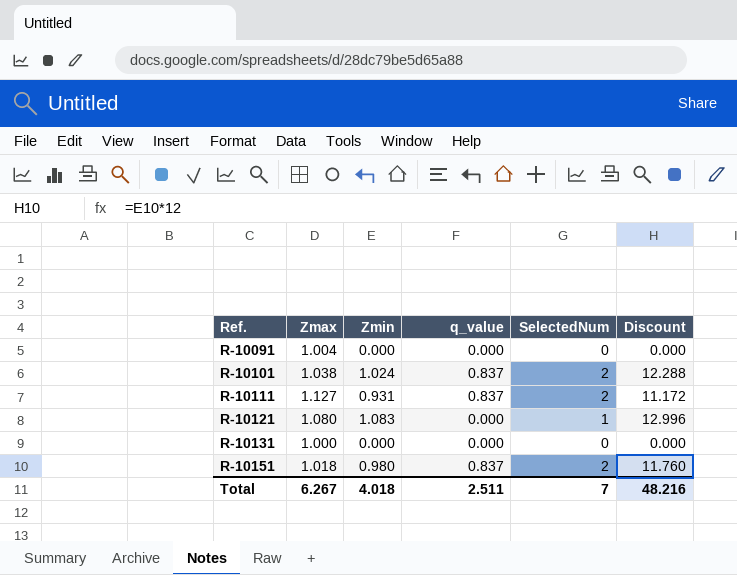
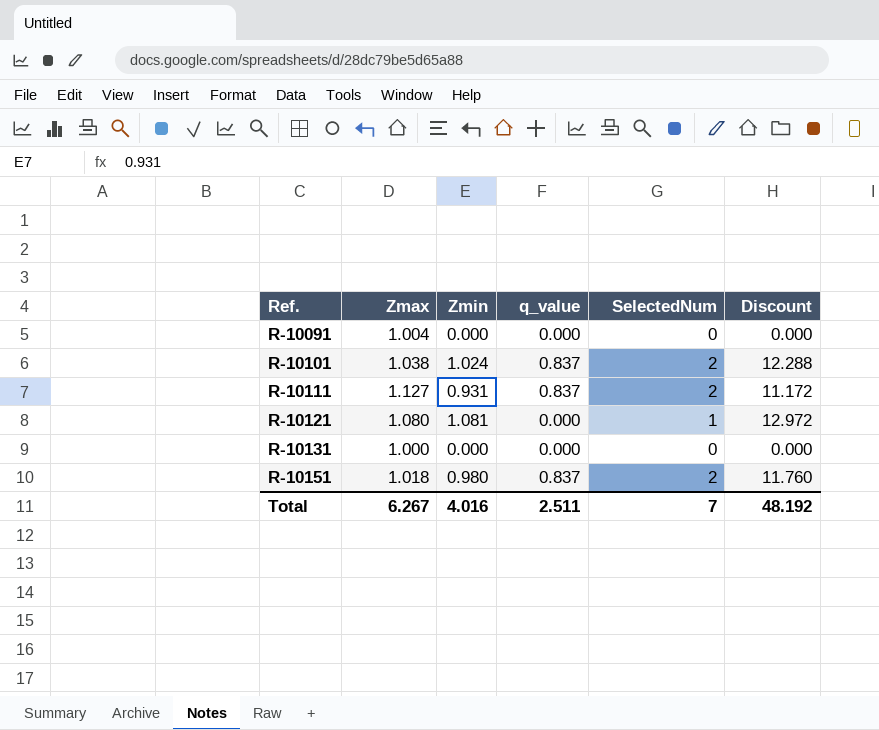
R-10121 | Zmin: 1.083 -> 1.081
R-10121 | Discount: 12.996 -> 12.972
Total | Zmin: 4.018 -> 4.016
Total | Discount: 48.216 -> 48.192

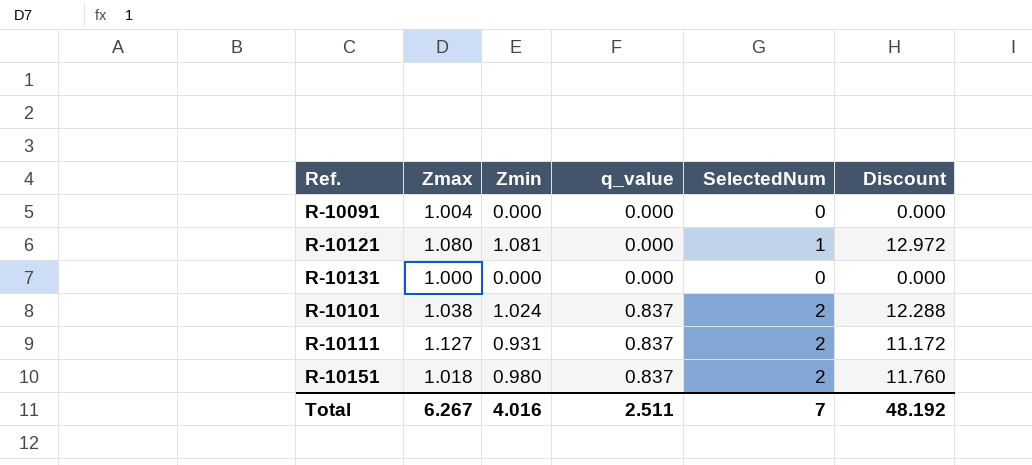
row order: Ref. ascending -> q_value ascending

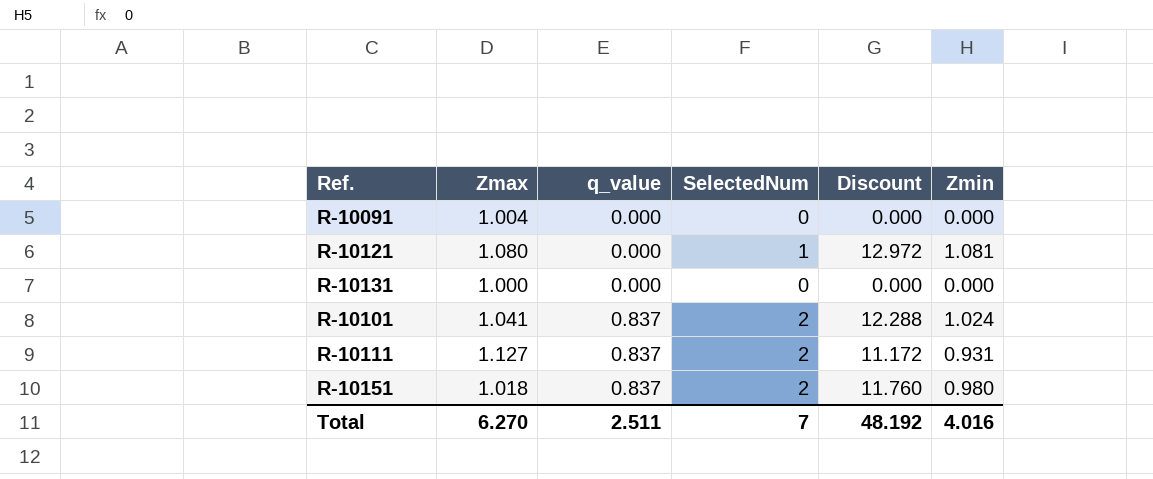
column Zmin | position: 3 -> 6
R-10101 | Zmax: 1.038 -> 1.041
Total | Zmax: 6.267 -> 6.270

